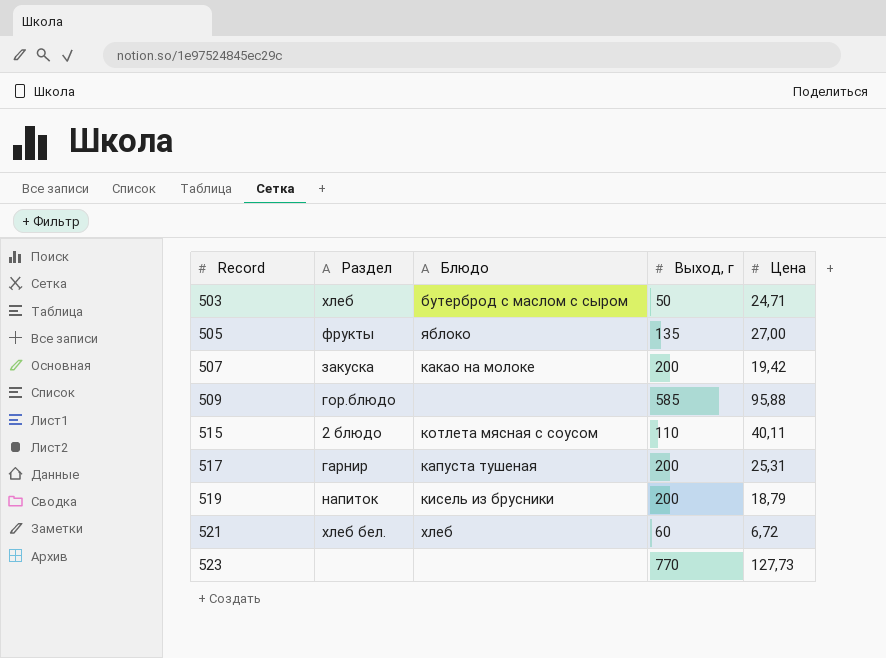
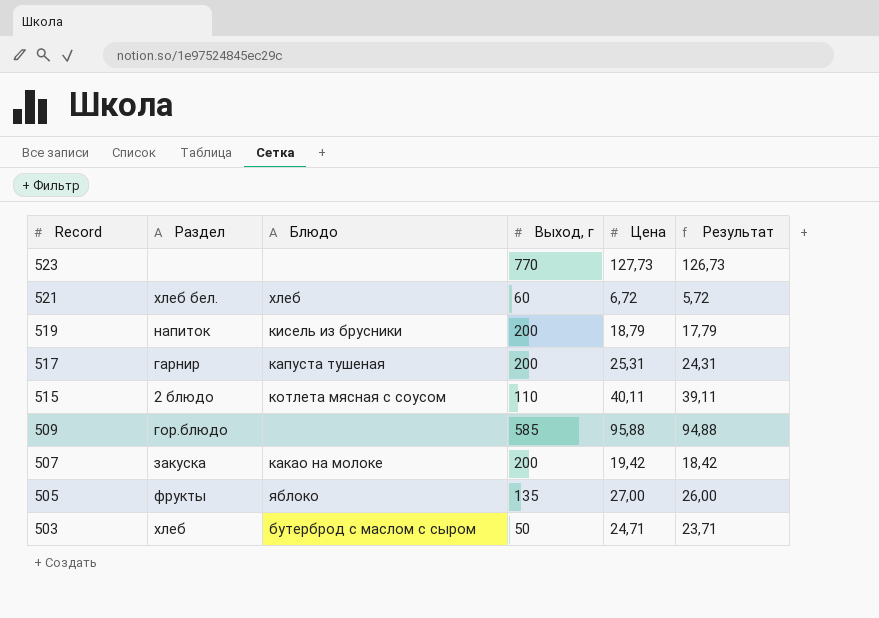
row order: Record ascending -> Record descending
column Результат | formula: none -> [Цена] - 1

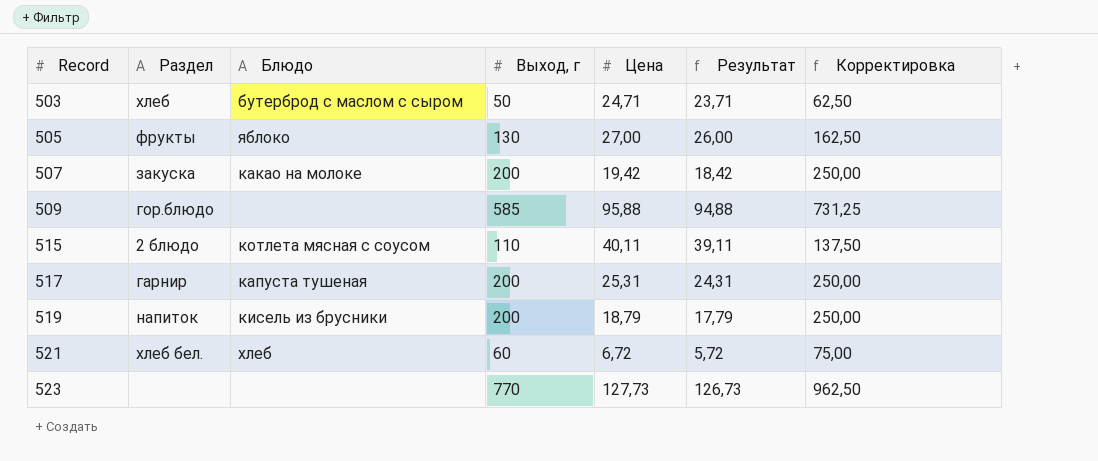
row order: Record descending -> Record ascending
column Корректировка | formula: none -> [Выход, г] * 1,25
505 | Выход, г: 135 -> 130

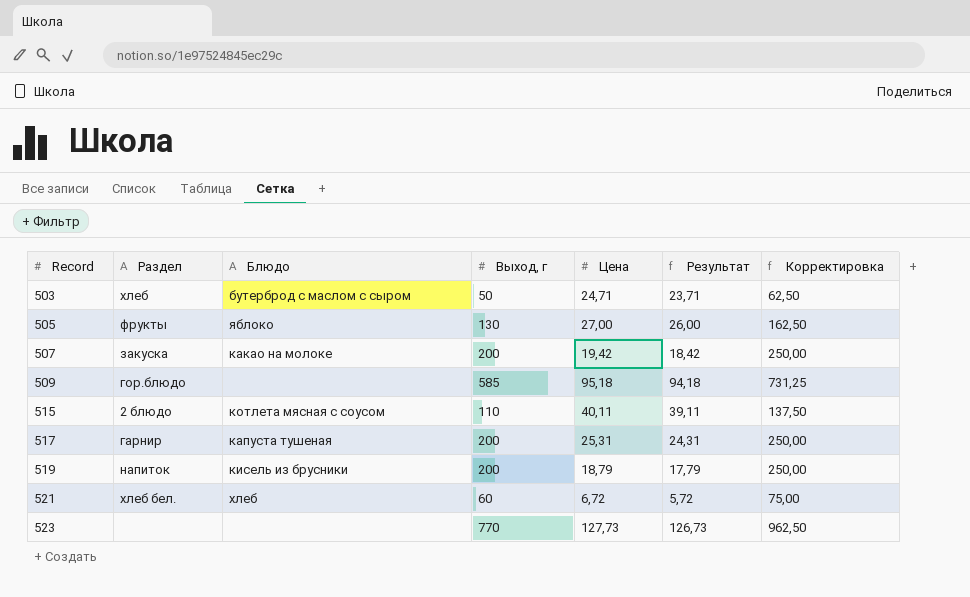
509 | Цена: 95,88 -> 95,18
509 | Результат: 94,88 -> 94,18

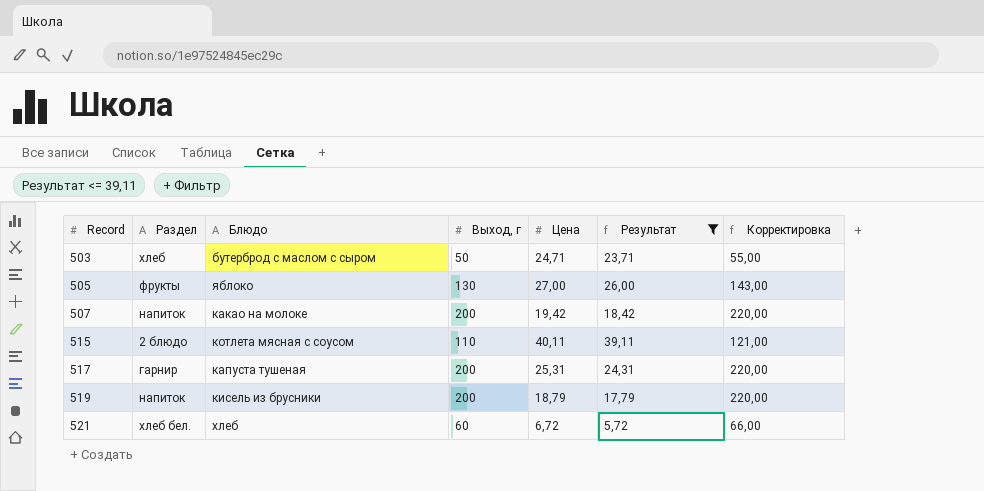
filter: none -> Результат <= 39,11
column Корректировка | formula: [Выход, г] * 1,25 -> [Выход, г] * 1,1
507 | Раздел: закуска -> напиток

